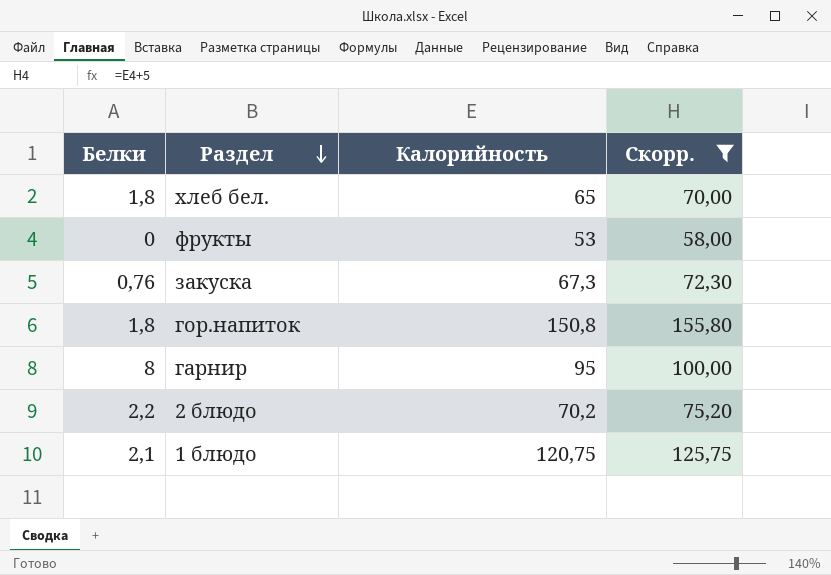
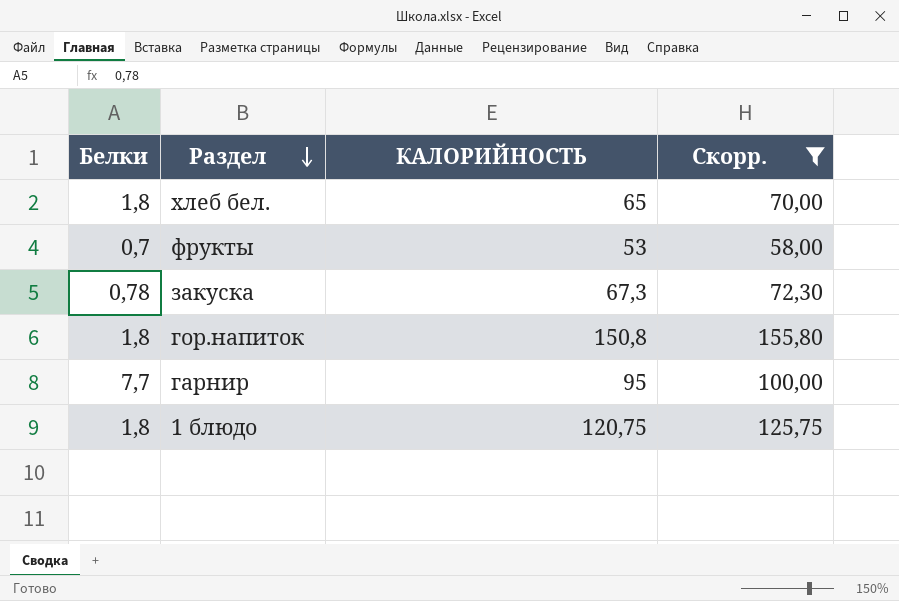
column name: Калорийность -> КАЛОРИЙНОСТЬ
row 2 блюдо: 2,2 | 70,2 | 75,20 -> none
фрукты | Белки: 0 -> 0,7
закуска | Белки: 0,76 -> 0,78
гарнир | Белки: 8 -> 7,7
1 блюдо | Белки: 2,1 -> 1,8

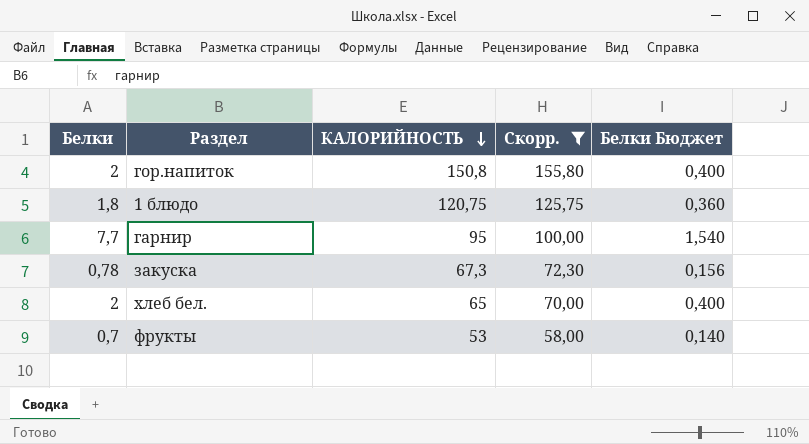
row order: Раздел descending -> КАЛОРИЙНОСТЬ descending
column Белки Бюджет | formula: none -> [Белки] * 0,2
гор.напиток | Белки: 1,8 -> 2
хлеб бел. | Белки: 1,8 -> 2

